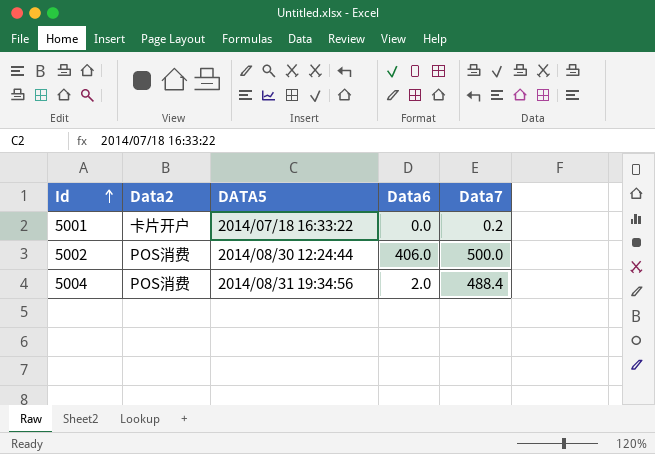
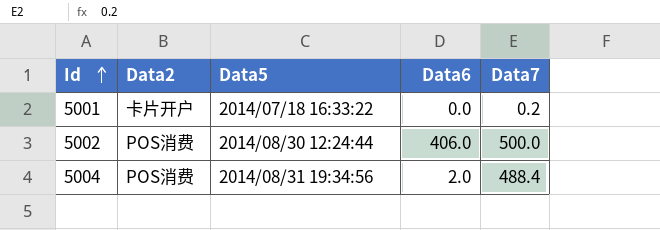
column name: DATA5 -> Data5

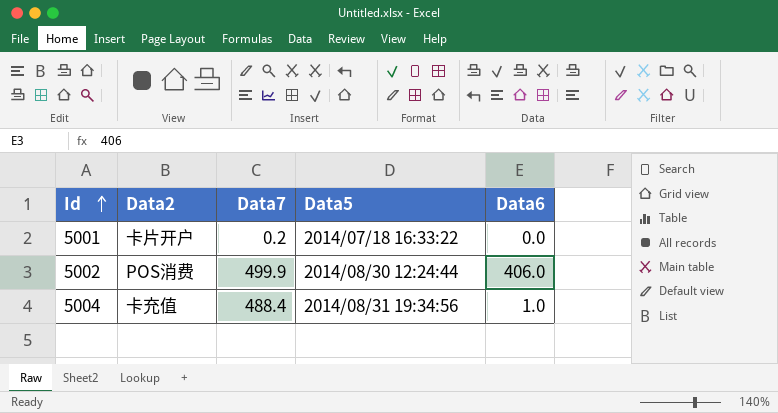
column Data7 | position: 5 -> 3
5002 | Data7: 500.0 -> 499.9
5004 | Data2: POS消费 -> 卡充值
5004 | Data6: 2.0 -> 1.0

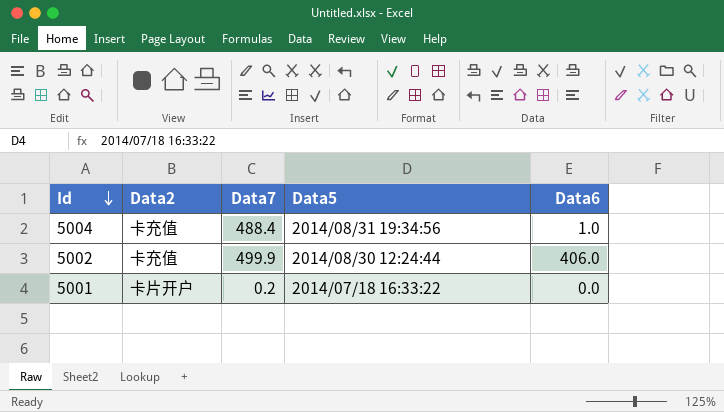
row order: Id ascending -> Id descending
5002 | Data2: POS消费 -> 卡充值

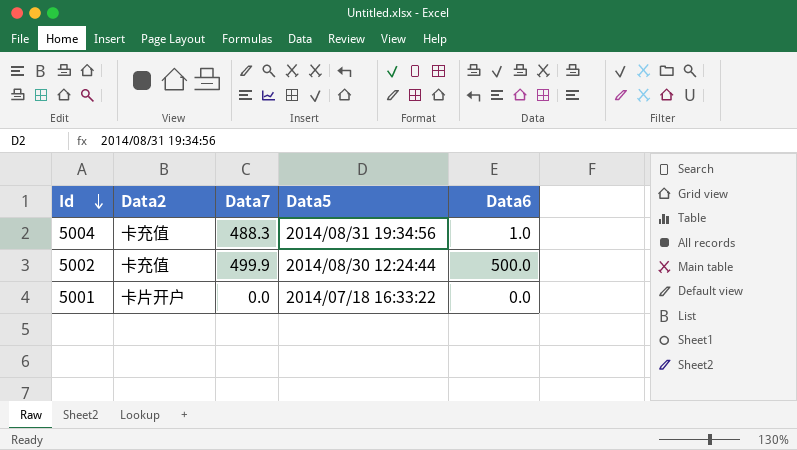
5004 | Data7: 488.4 -> 488.3
5002 | Data6: 406.0 -> 500.0
5001 | Data7: 0.2 -> 0.0

